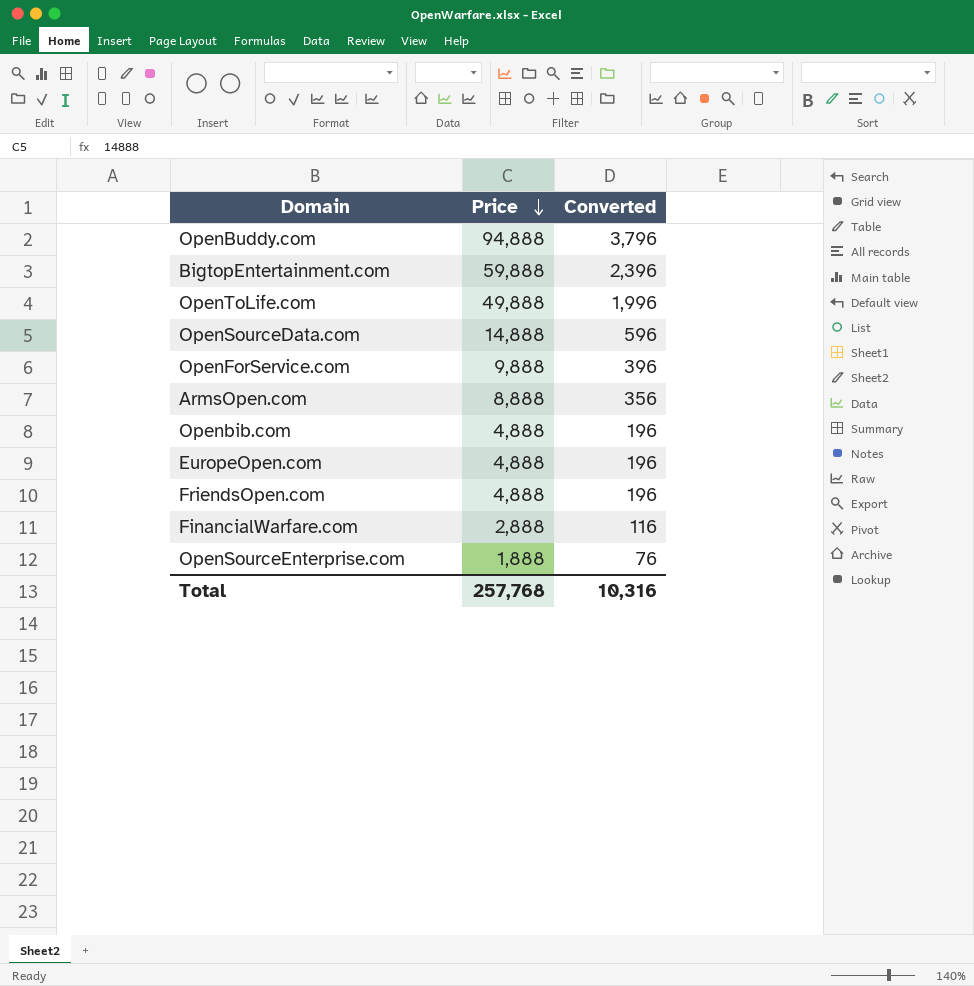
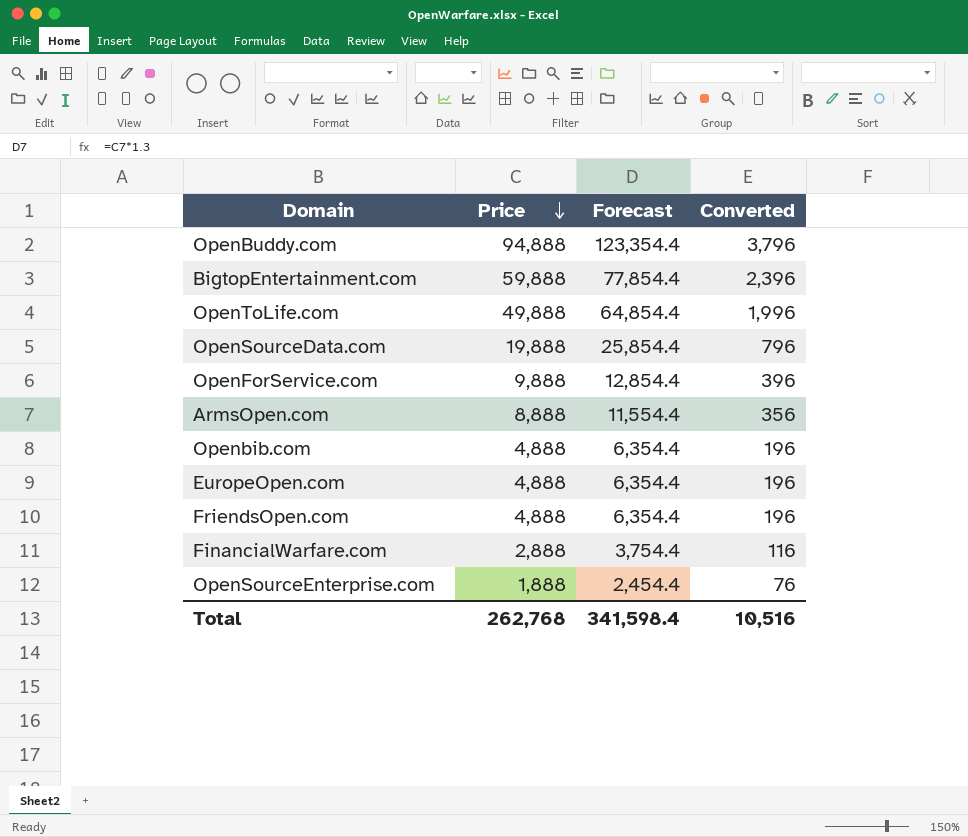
column Forecast | formula: none -> [Price] * 1.3
OpenSourceData.com | Price: 14,888 -> 19,888
OpenSourceData.com | Converted: 596 -> 796
Total | Price: 257,768 -> 262,768
Total | Converted: 10,316 -> 10,516

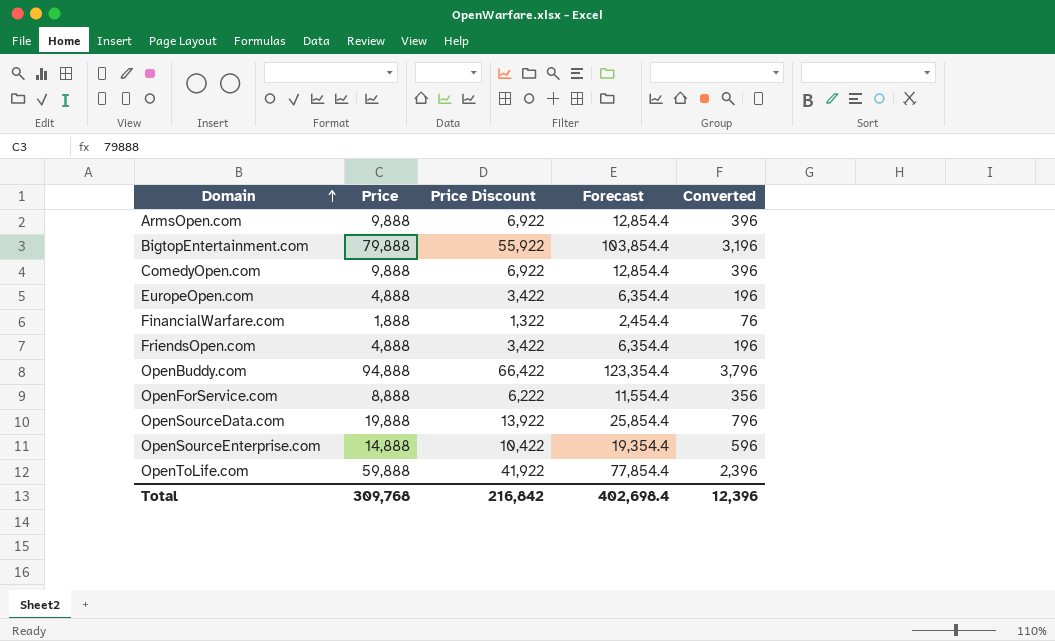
row order: Price descending -> Domain ascending
column Price Discount | formula: none -> [Price] * 0.7
row Openbib.com: 4,888 | 6,354.4 | 196 -> none
ArmsOpen.com | Price: 8,888 -> 9,888
ArmsOpen.com | Forecast: 11,554.4 -> 12,854.4
ArmsOpen.com | Converted: 356 -> 396
BigtopEntertainment.com | Price: 59,888 -> 79,888
BigtopEntertainment.com | Forecast: 77,854.4 -> 103,854.4
BigtopEntertainment.com | Converted: 2,396 -> 3,196
row ComedyOpen.com: none -> 9,888 | 6,922 | 12,854.4 | 396
FinancialWarfare.com | Price: 2,888 -> 1,888
FinancialWarfare.com | Forecast: 3,754.4 -> 2,454.4
FinancialWarfare.com | Converted: 116 -> 76
OpenForService.com | Price: 9,888 -> 8,888
OpenForService.com | Forecast: 12,854.4 -> 11,554.4
OpenForService.com | Converted: 396 -> 356
OpenSourceEnterprise.com | Price: 1,888 -> 14,888
OpenSourceEnterprise.com | Forecast: 2,454.4 -> 19,354.4
OpenSourceEnterprise.com | Converted: 76 -> 596
OpenToLife.com | Price: 49,888 -> 59,888
OpenToLife.com | Forecast: 64,854.4 -> 77,854.4
OpenToLife.com | Converted: 1,996 -> 2,396
Total | Price: 262,768 -> 309,768
Total | Forecast: 341,598.4 -> 402,698.4
Total | Converted: 10,516 -> 12,396

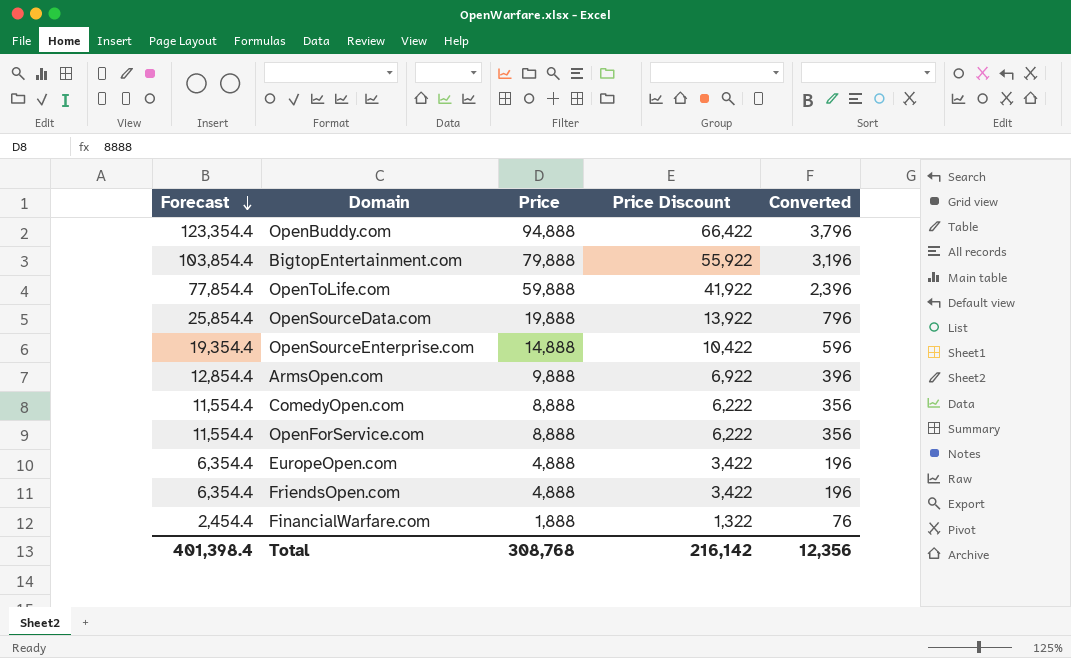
row order: Domain ascending -> Forecast descending
column Forecast | position: 4 -> 1
ComedyOpen.com | Forecast: 12,854.4 -> 11,554.4
ComedyOpen.com | Price: 9,888 -> 8,888
ComedyOpen.com | Price Discount: 6,922 -> 6,222
ComedyOpen.com | Converted: 396 -> 356
Total | Forecast: 402,698.4 -> 401,398.4
Total | Price: 309,768 -> 308,768
Total | Price Discount: 216,842 -> 216,142
Total | Converted: 12,396 -> 12,356

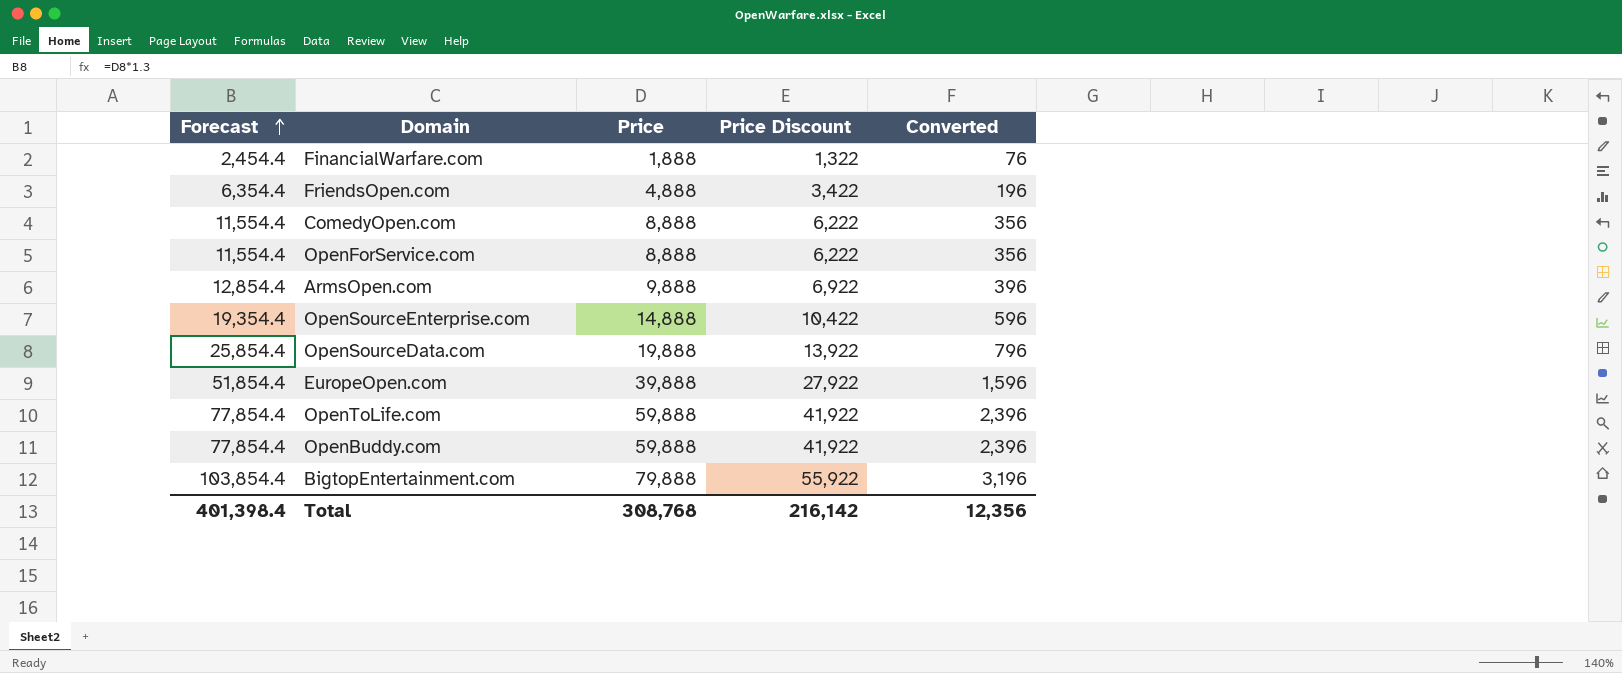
row order: Forecast descending -> Forecast ascending
EuropeOpen.com | Forecast: 6,354.4 -> 51,854.4
EuropeOpen.com | Price: 4,888 -> 39,888
EuropeOpen.com | Price Discount: 3,422 -> 27,922
EuropeOpen.com | Converted: 196 -> 1,596
OpenBuddy.com | Forecast: 123,354.4 -> 77,854.4
OpenBuddy.com | Price: 94,888 -> 59,888
OpenBuddy.com | Price Discount: 66,422 -> 41,922
OpenBuddy.com | Converted: 3,796 -> 2,396

